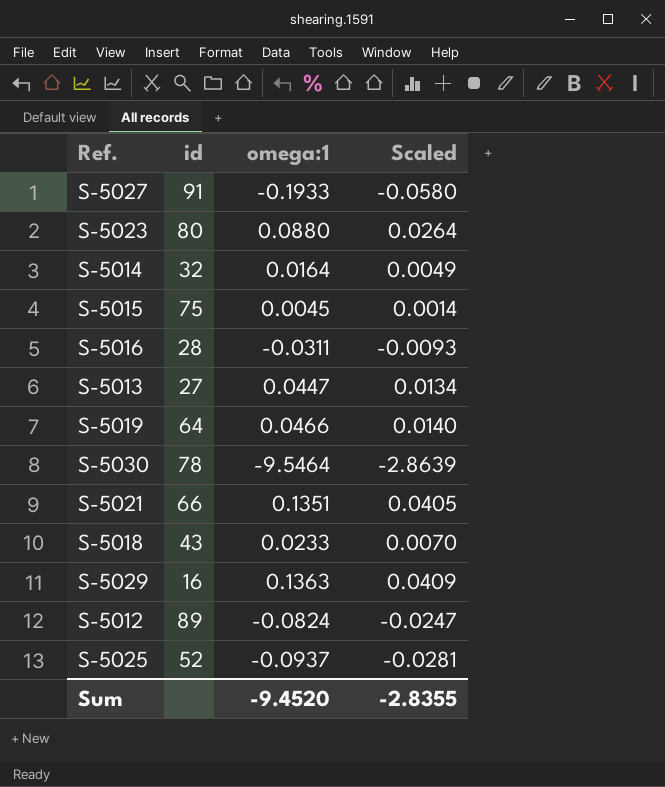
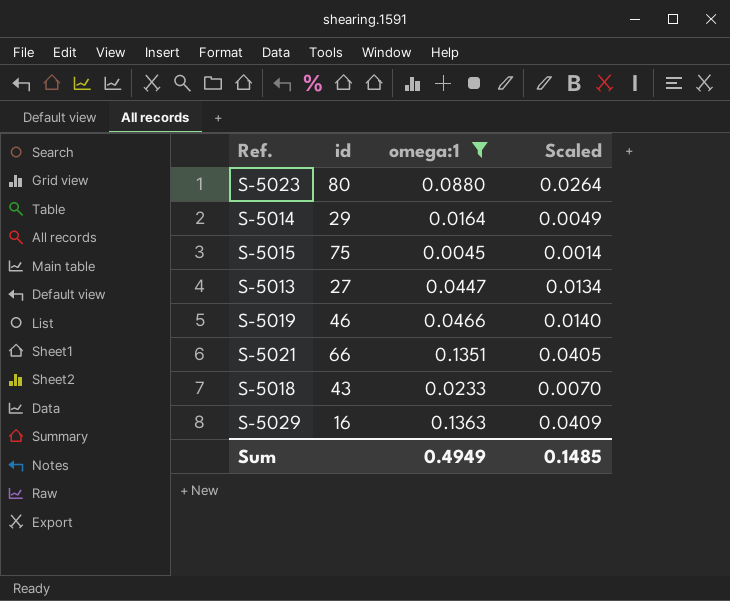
filter: none -> omega:1 >= 0.0045
S-5014 | id: 32 -> 29
S-5019 | id: 64 -> 46
Sum | omega:1: -9.4520 -> 0.4949
Sum | Scaled: -2.8355 -> 0.1485

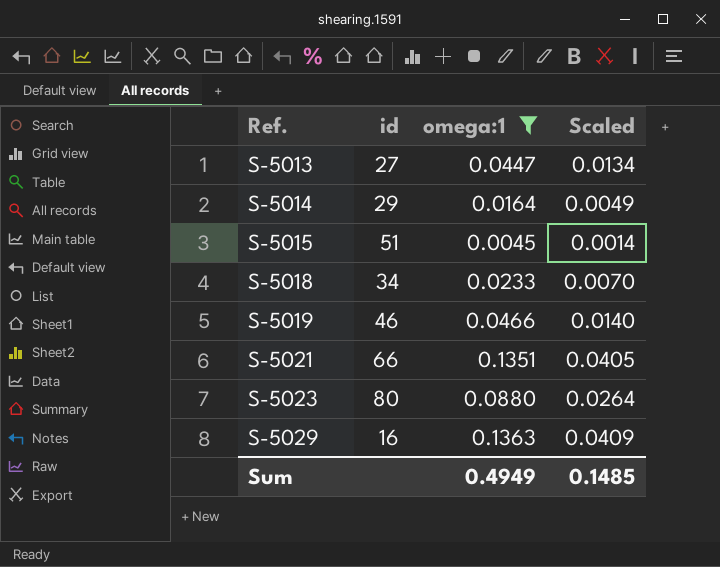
row order: none -> Ref. ascending
S-5015 | id: 75 -> 51
S-5018 | id: 43 -> 34

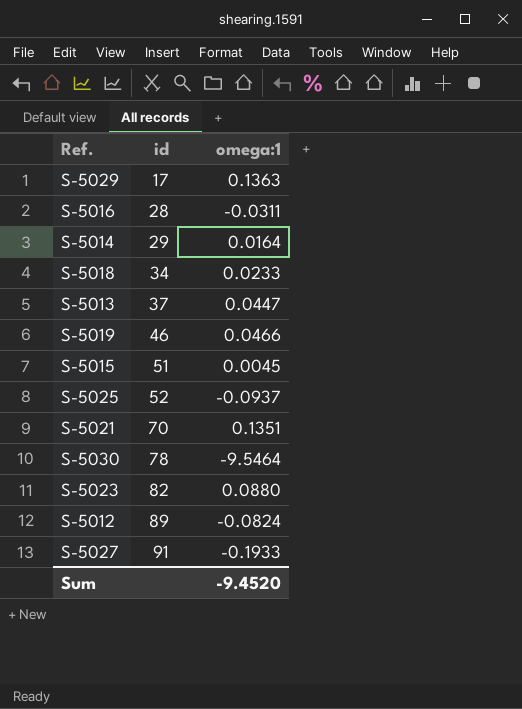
filter: omega:1 >= 0.0045 -> none
row order: Ref. ascending -> id ascending
column Scaled | formula: [omega:1] * 0.3 -> none
S-5029 | id: 16 -> 17
S-5013 | id: 27 -> 37
S-5021 | id: 66 -> 70
S-5023 | id: 80 -> 82
Sum | omega:1: 0.4949 -> -9.4520

